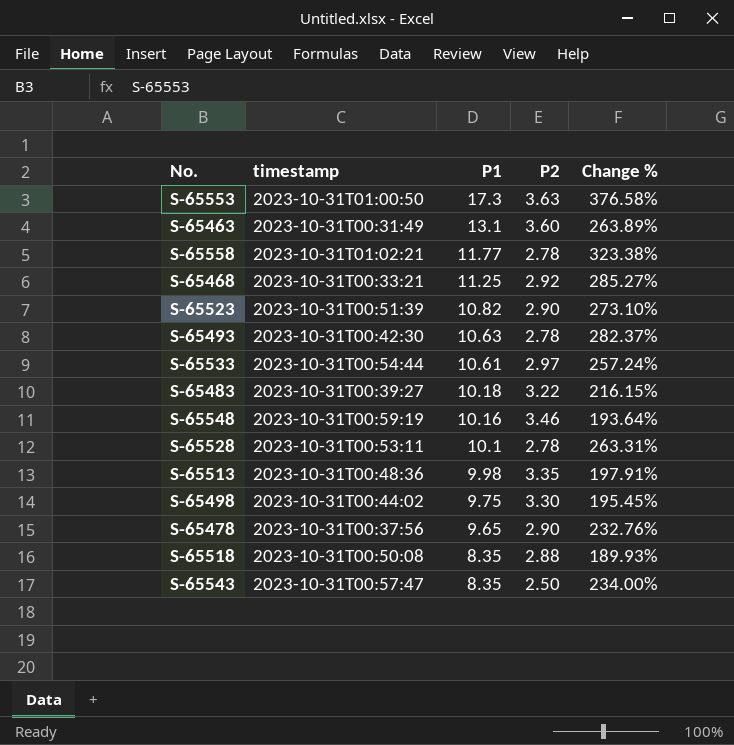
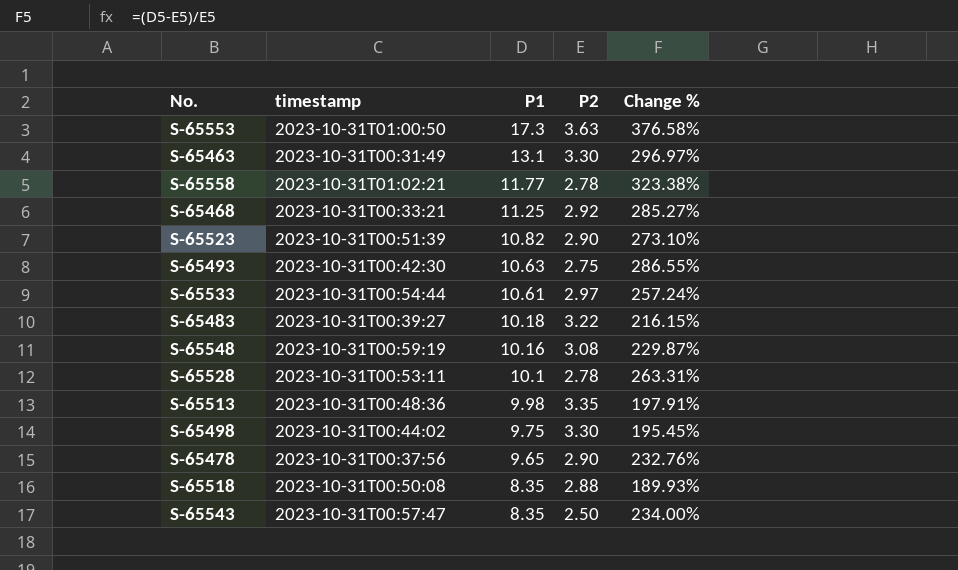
S-65463 | P2: 3.60 -> 3.30
S-65463 | Change %: 263.89% -> 296.97%
S-65493 | P2: 2.78 -> 2.75
S-65493 | Change %: 282.37% -> 286.55%
S-65548 | P2: 3.46 -> 3.08
S-65548 | Change %: 193.64% -> 229.87%

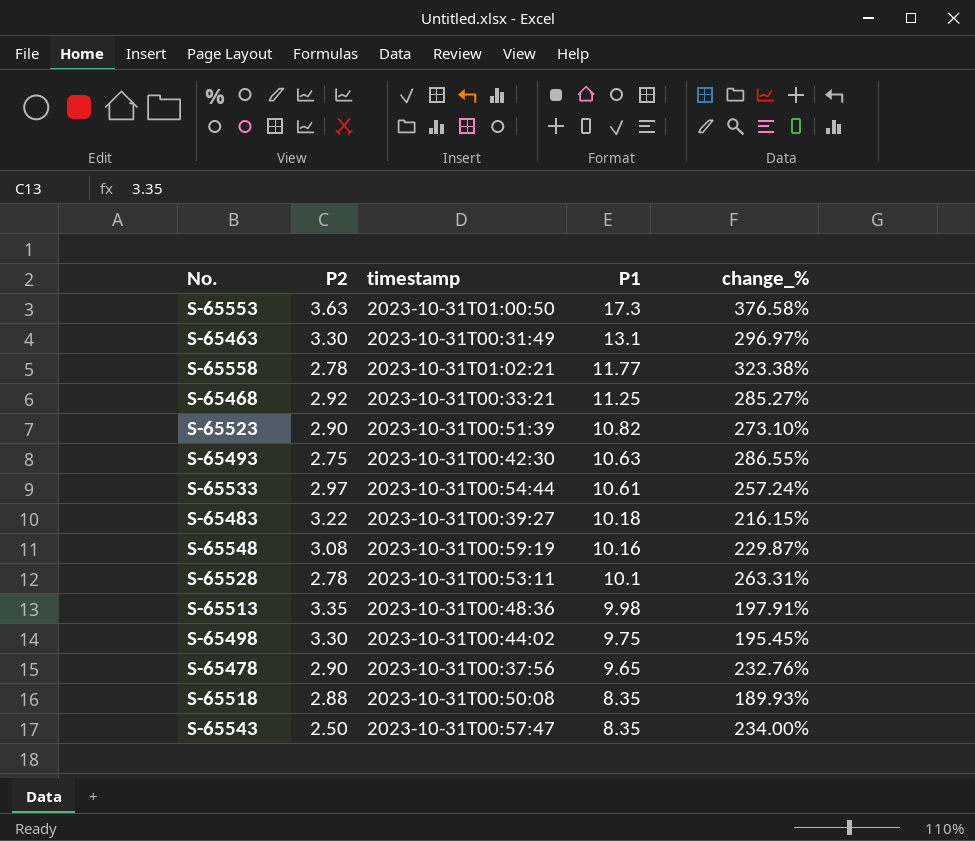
column P2 | position: 4 -> 2
column name: Change % -> change_%

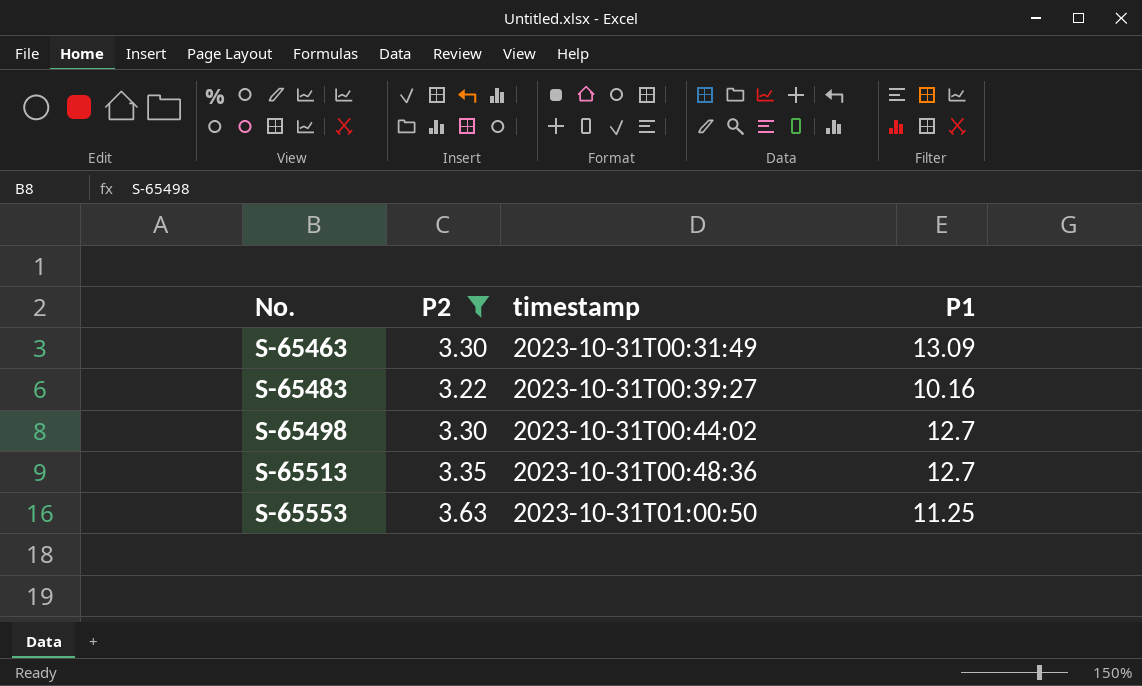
filter: none -> P2 >= 3.22
row order: P1 descending -> No. ascending
column change_% | formula: ([P1] - [P2]) / [P2] -> none
S-65463 | P1: 13.1 -> 13.09
S-65483 | P1: 10.18 -> 10.16
S-65498 | P1: 9.75 -> 12.7
S-65513 | P1: 9.98 -> 12.7
S-65553 | P1: 17.3 -> 11.25

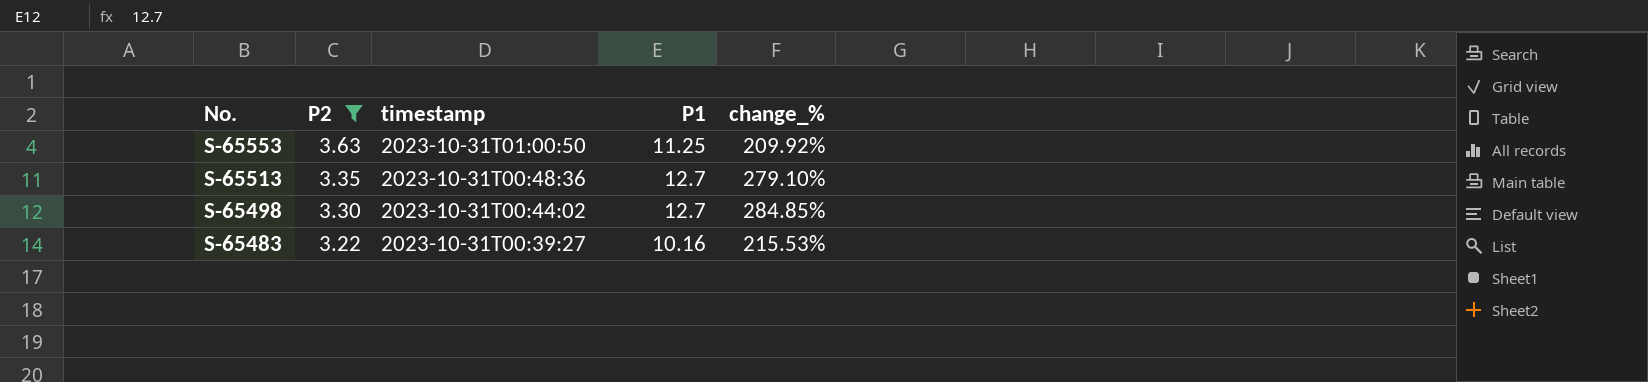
row order: No. ascending -> No. descending
column change_% | formula: none -> ([P1] - [P2]) / [P2]
row S-65463: 3.30 | 2023-10-31T00:31:49 | 13.09 -> none

